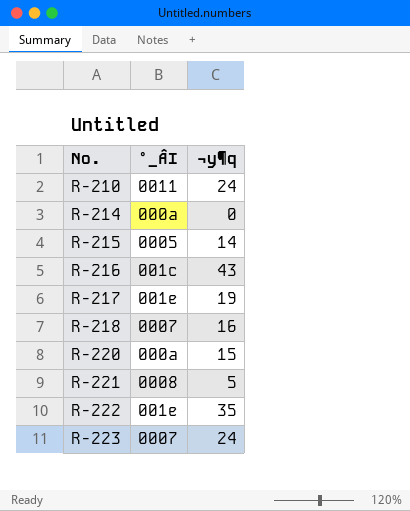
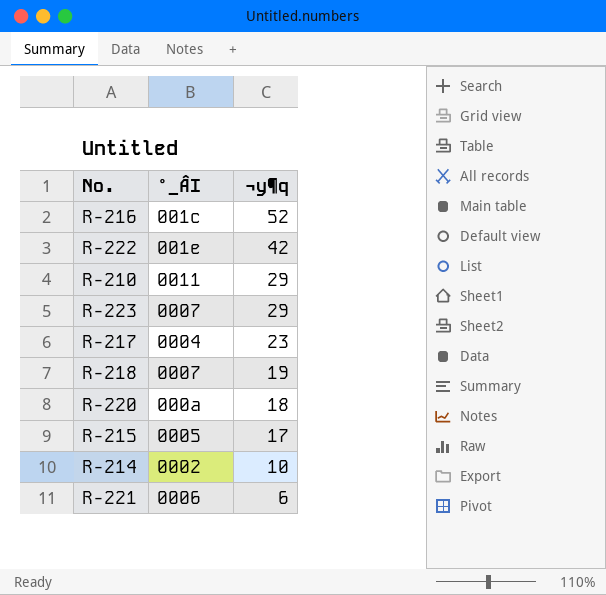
row order: No. ascending -> ¬y¶q descending
R-216 | ¬y¶q: 43 -> 52
R-222 | ¬y¶q: 35 -> 42
R-210 | ¬y¶q: 24 -> 29
R-223 | ¬y¶q: 24 -> 29
R-217 | °_ÂI: 001e -> 0004
R-217 | ¬y¶q: 19 -> 23
R-218 | ¬y¶q: 16 -> 19
R-220 | ¬y¶q: 15 -> 18
R-215 | ¬y¶q: 14 -> 17
R-214 | °_ÂI: 000a -> 0002
R-214 | ¬y¶q: 0 -> 10
R-221 | °_ÂI: 0008 -> 0006
R-221 | ¬y¶q: 5 -> 6

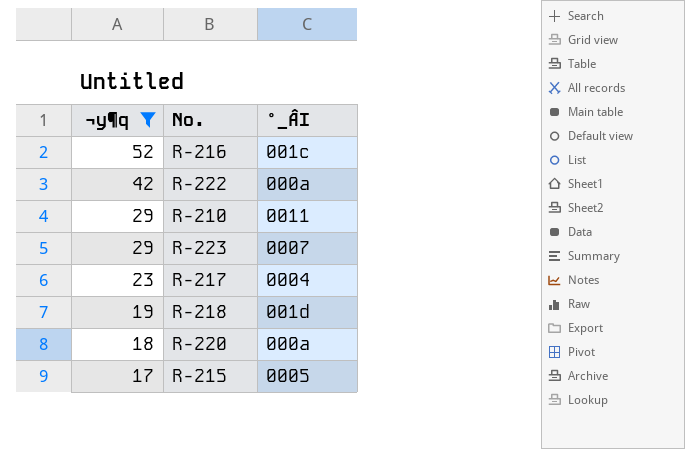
filter: none -> ¬y¶q >= 17
column ¬y¶q | position: 3 -> 1
R-222 | °_ÂI: 001e -> 000a
R-218 | °_ÂI: 0007 -> 001d

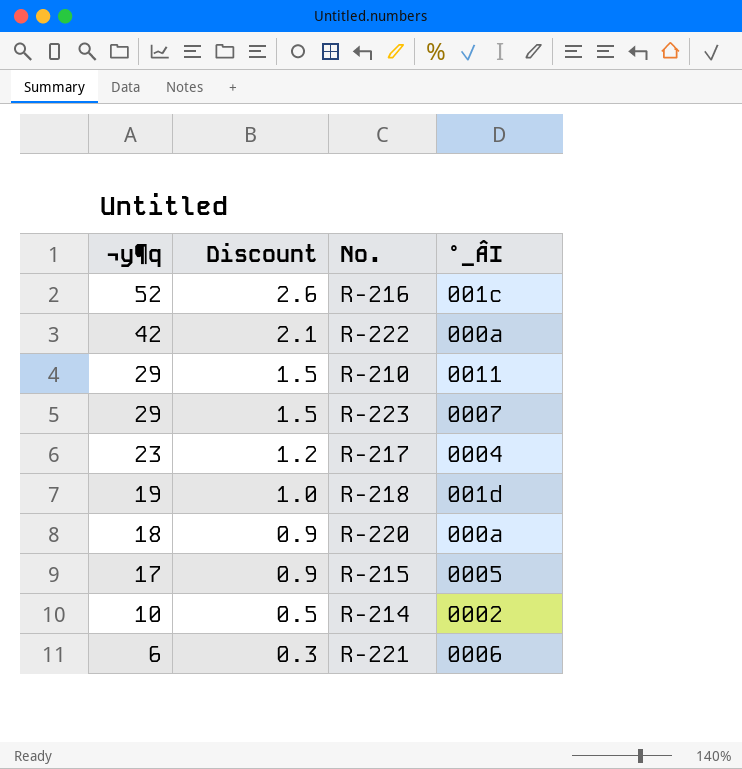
filter: ¬y¶q >= 17 -> none
column Discount | formula: none -> [¬y¶q] * 0.05

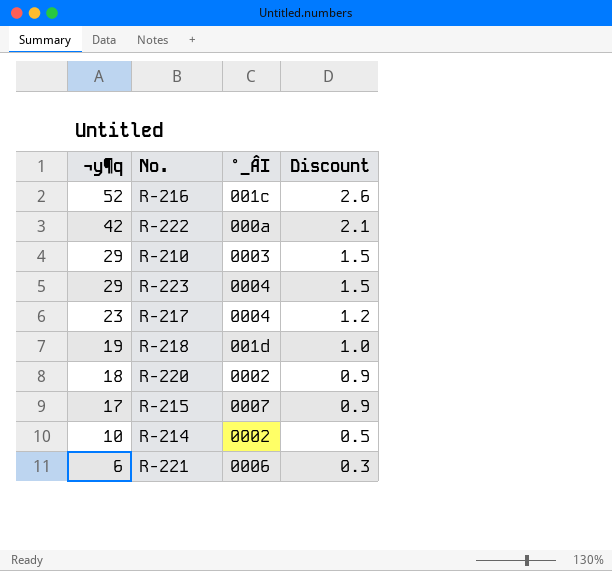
column Discount | position: 2 -> 4
R-210 | °_ÂI: 0011 -> 0003
R-223 | °_ÂI: 0007 -> 0004
R-220 | °_ÂI: 000a -> 0002
R-215 | °_ÂI: 0005 -> 0007

